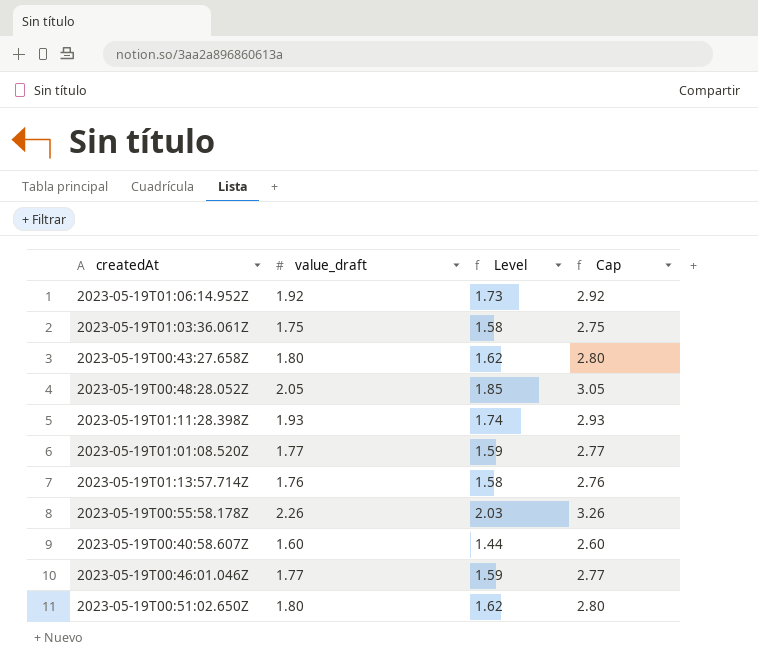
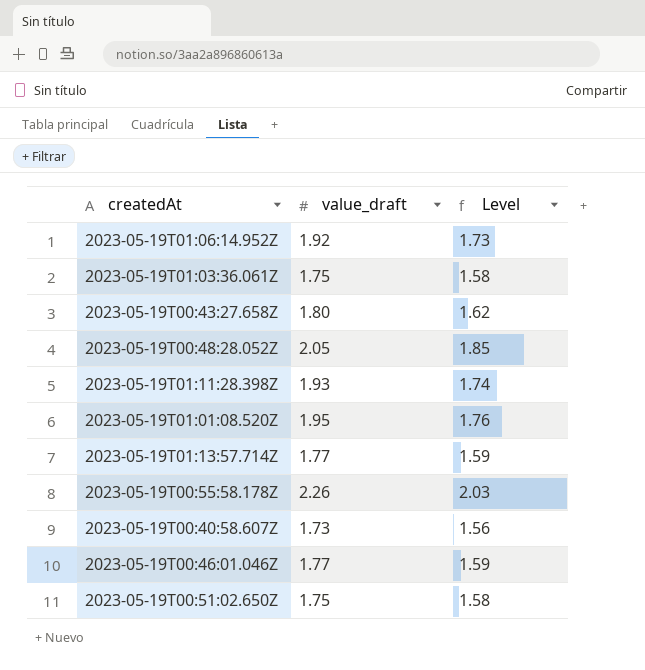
column Cap | formula: [value_draft] + 1 -> none
2023-05-19T01:01:08.520Z | value_draft: 1.77 -> 1.95
2023-05-19T01:01:08.520Z | Level: 1.59 -> 1.76
2023-05-19T01:13:57.714Z | value_draft: 1.76 -> 1.77
2023-05-19T01:13:57.714Z | Level: 1.58 -> 1.59
2023-05-19T00:40:58.607Z | value_draft: 1.60 -> 1.73
2023-05-19T00:40:58.607Z | Level: 1.44 -> 1.56
2023-05-19T00:51:02.650Z | value_draft: 1.80 -> 1.75
2023-05-19T00:51:02.650Z | Level: 1.62 -> 1.58

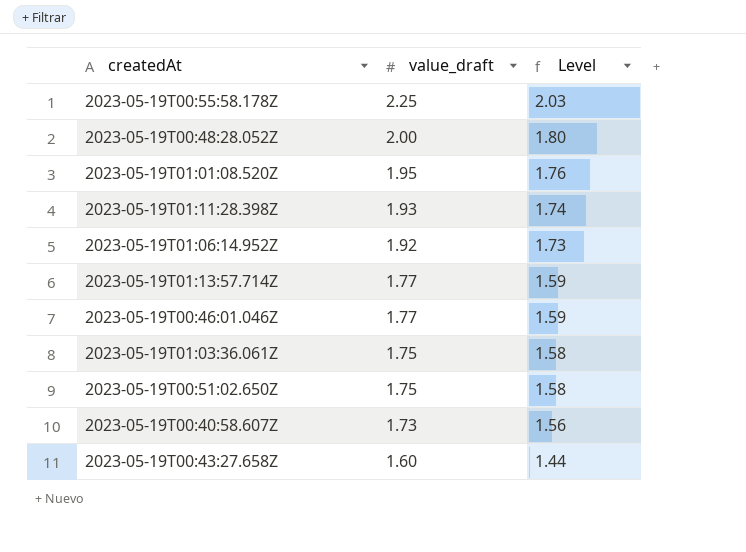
row order: none -> value_draft descending
2023-05-19T00:55:58.178Z | value_draft: 2.26 -> 2.25
2023-05-19T00:48:28.052Z | value_draft: 2.05 -> 2.00
2023-05-19T00:48:28.052Z | Level: 1.85 -> 1.80
2023-05-19T00:43:27.658Z | value_draft: 1.80 -> 1.60
2023-05-19T00:43:27.658Z | Level: 1.62 -> 1.44

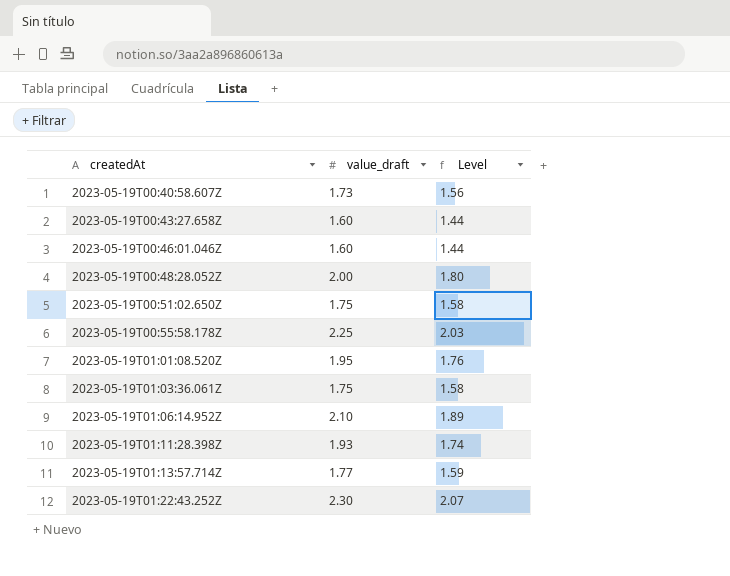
row order: value_draft descending -> createdAt ascending
2023-05-19T00:46:01.046Z | value_draft: 1.77 -> 1.60
2023-05-19T00:46:01.046Z | Level: 1.59 -> 1.44
2023-05-19T01:06:14.952Z | value_draft: 1.92 -> 2.10
2023-05-19T01:06:14.952Z | Level: 1.73 -> 1.89
row 2023-05-19T01:22:43.252Z: none -> 2.30 | 2.07

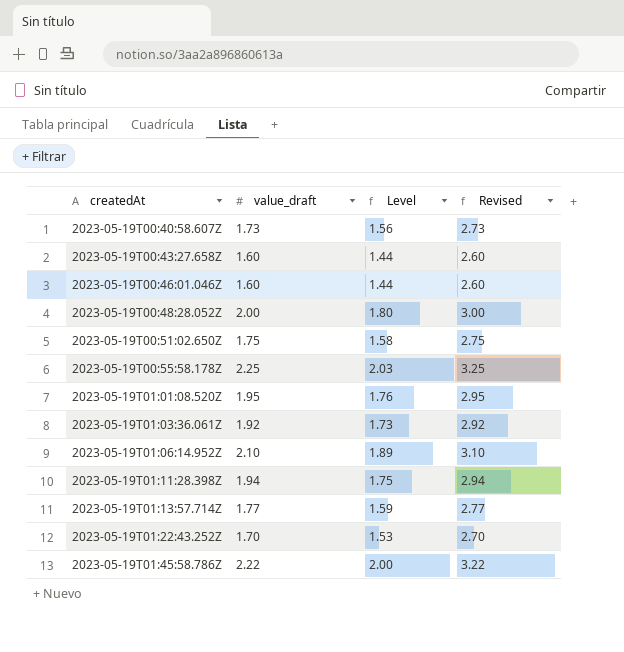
column Revised | formula: none -> [value_draft] + 1
2023-05-19T01:03:36.061Z | value_draft: 1.75 -> 1.92
2023-05-19T01:03:36.061Z | Level: 1.58 -> 1.73
2023-05-19T01:11:28.398Z | value_draft: 1.93 -> 1.94
2023-05-19T01:11:28.398Z | Level: 1.74 -> 1.75
2023-05-19T01:22:43.252Z | value_draft: 2.30 -> 1.70
2023-05-19T01:22:43.252Z | Level: 2.07 -> 1.53
row 2023-05-19T01:45:58.786Z: none -> 2.22 | 2.00 | 3.22

